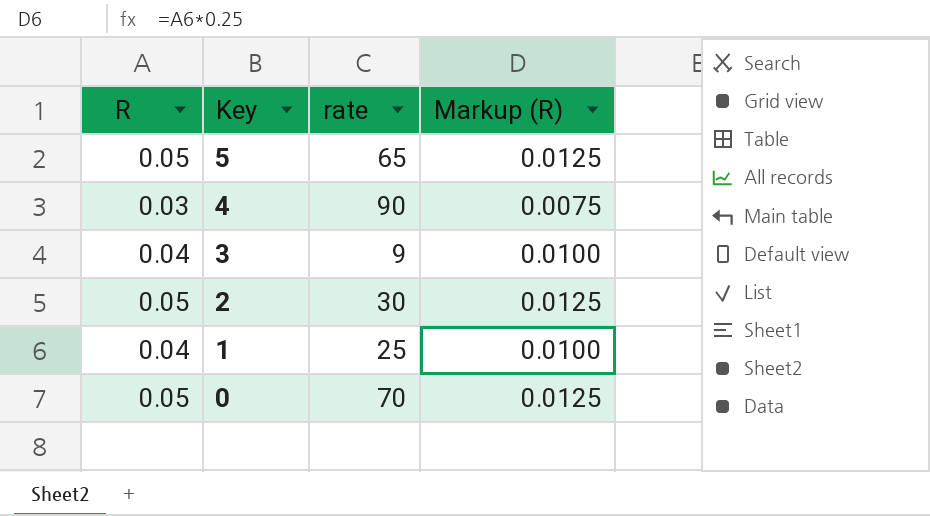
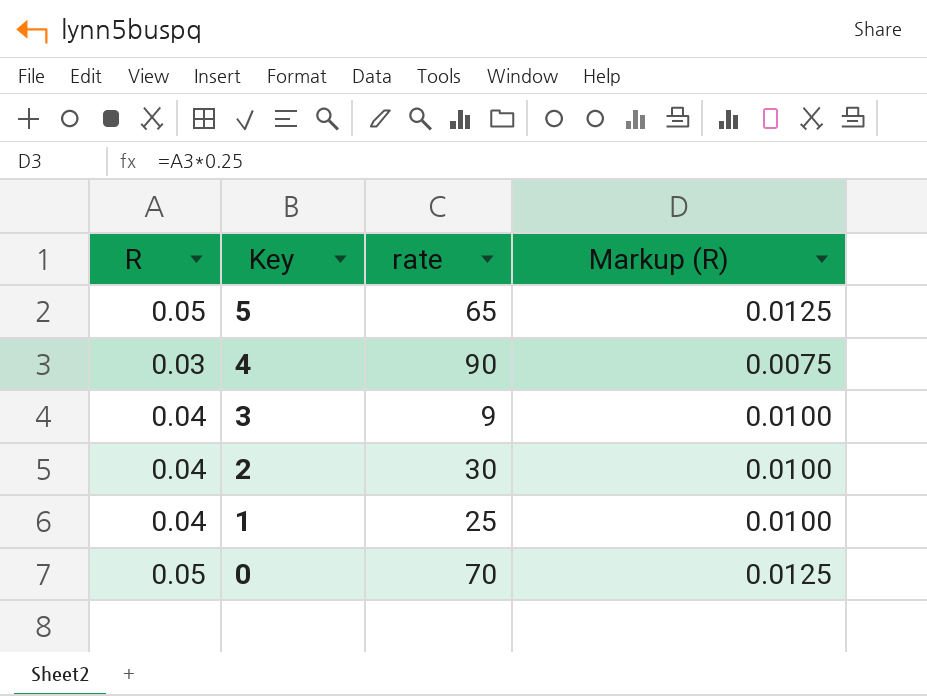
2 | R: 0.05 -> 0.04
2 | Markup (R): 0.0125 -> 0.0100

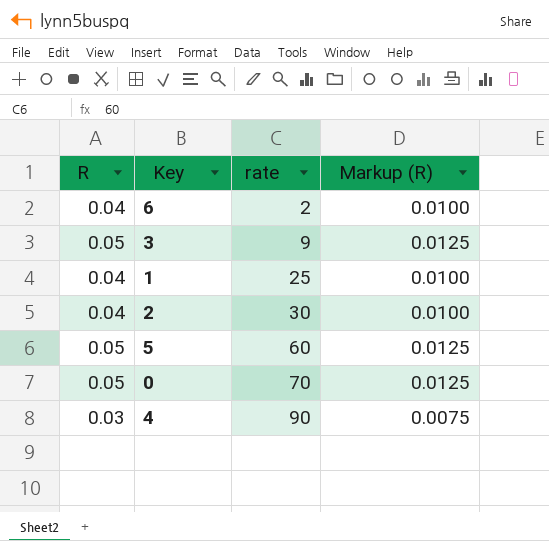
row order: Key descending -> rate ascending
row 6: none -> 0.04 | 2 | 0.0100
3 | R: 0.04 -> 0.05
3 | Markup (R): 0.0100 -> 0.0125
5 | rate: 65 -> 60

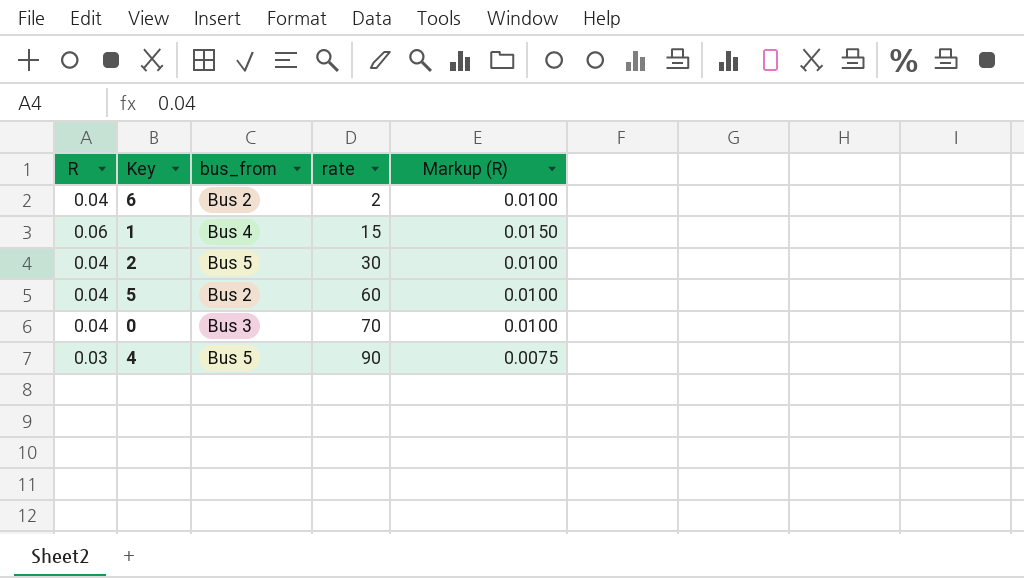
column bus_from | position: none -> 3
row 3: 0.05 | 9 | 0.0125 -> none
1 | R: 0.04 -> 0.06
1 | rate: 25 -> 15
1 | Markup (R): 0.0100 -> 0.0150
5 | R: 0.05 -> 0.04
5 | Markup (R): 0.0125 -> 0.0100
0 | R: 0.05 -> 0.04
0 | Markup (R): 0.0125 -> 0.0100

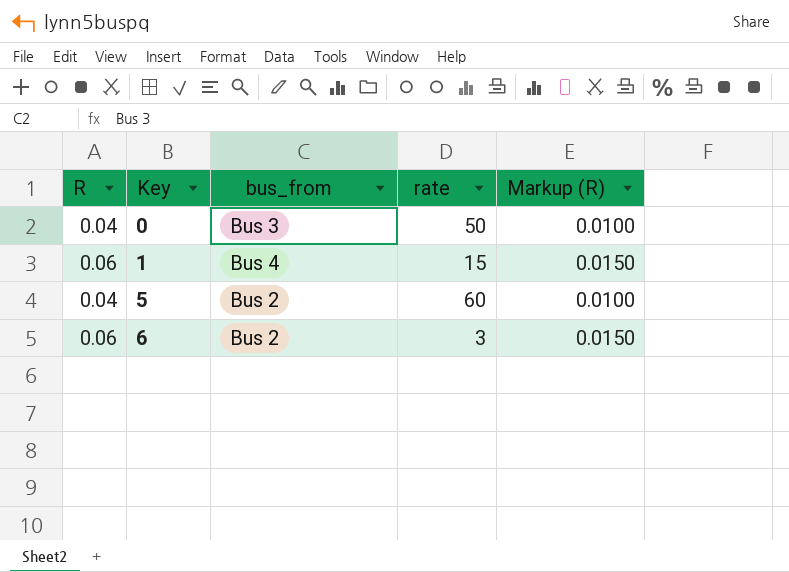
row order: rate ascending -> Key ascending
row 2: 0.04 | Bus 5 | 30 | 0.0100 -> none
row 4: 0.03 | Bus 5 | 90 | 0.0075 -> none
0 | rate: 70 -> 50
6 | R: 0.04 -> 0.06
6 | rate: 2 -> 3
6 | Markup (R): 0.0100 -> 0.0150

